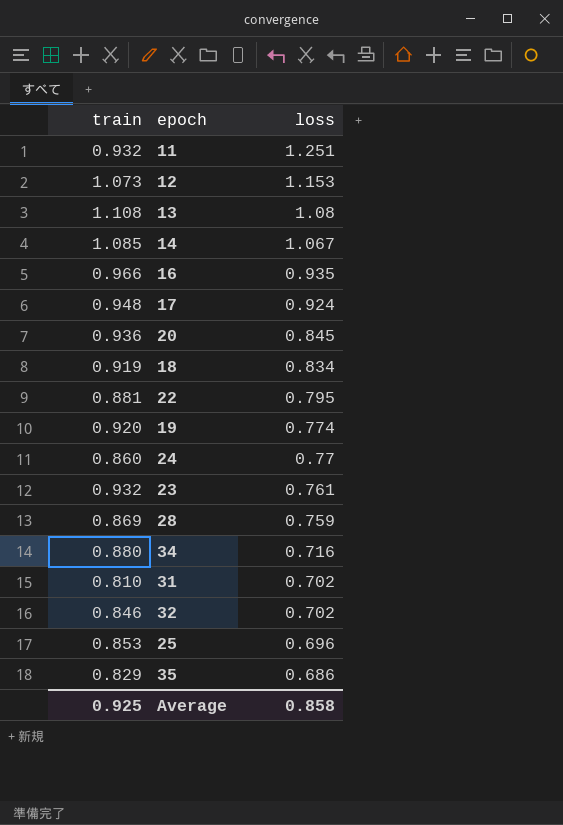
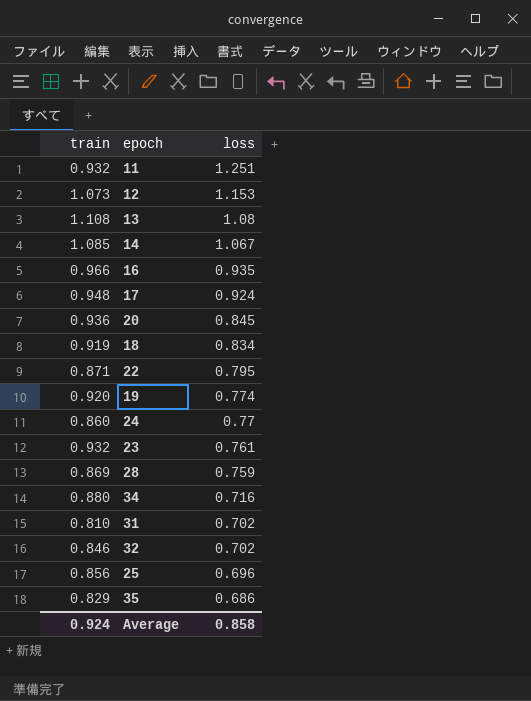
22 | train: 0.881 -> 0.871
25 | train: 0.853 -> 0.856
Average | train: 0.925 -> 0.924

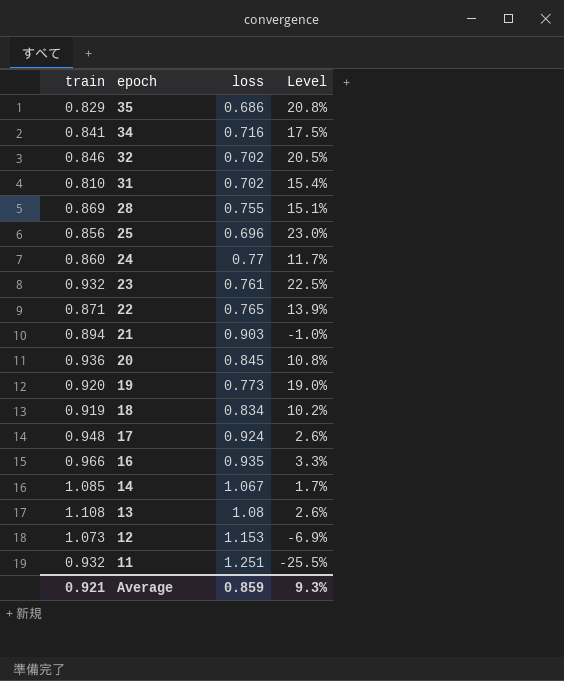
row order: loss descending -> epoch descending
column Level | formula: none -> ([train] - [loss]) / [loss]
34 | train: 0.880 -> 0.841
28 | loss: 0.759 -> 0.755
22 | loss: 0.795 -> 0.765
row 21: none -> 0.894 | 0.903 | -1.0%
19 | loss: 0.774 -> 0.773
Average | train: 0.924 -> 0.921
Average | loss: 0.858 -> 0.859

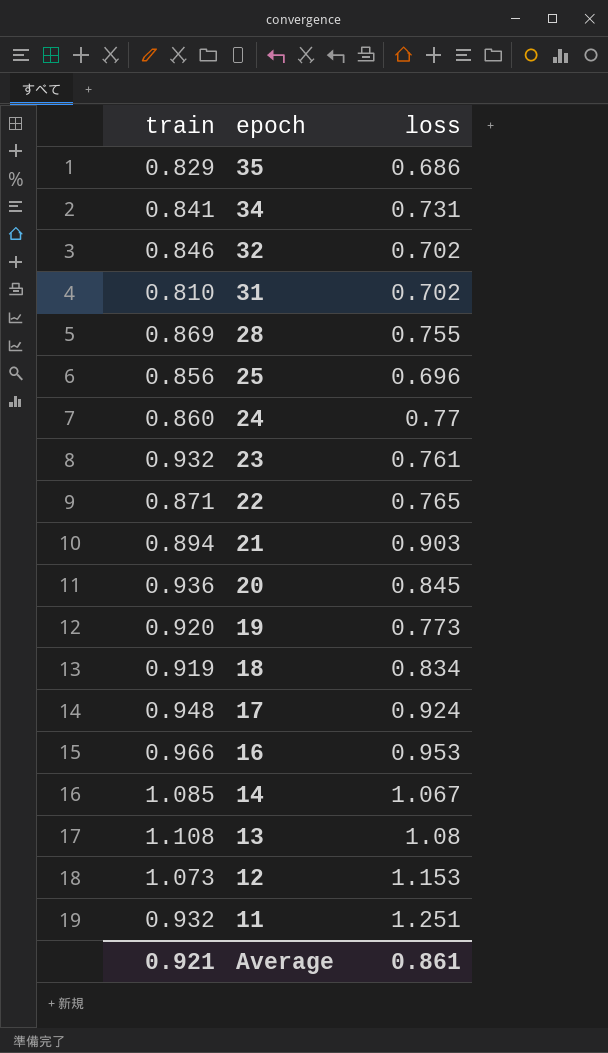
column Level | formula: ([train] - [loss]) / [loss] -> none
34 | loss: 0.716 -> 0.731
16 | loss: 0.935 -> 0.953
Average | loss: 0.859 -> 0.861

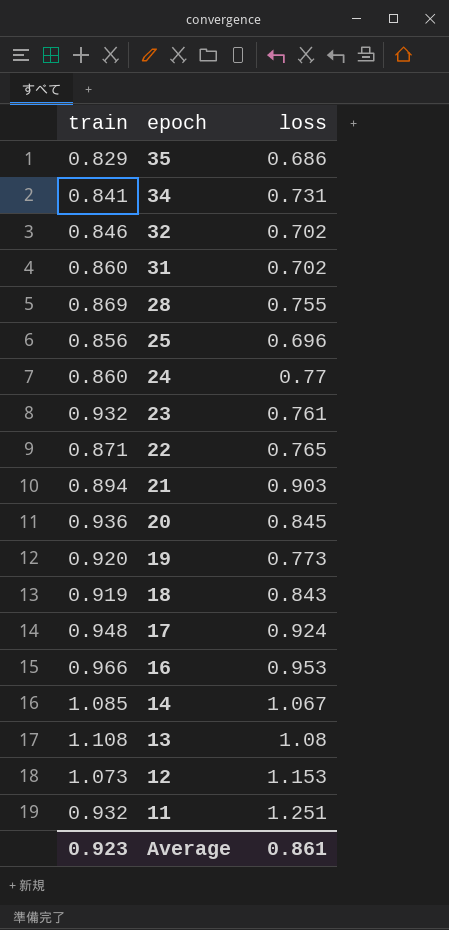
31 | train: 0.810 -> 0.860
18 | loss: 0.834 -> 0.843
Average | train: 0.921 -> 0.923

